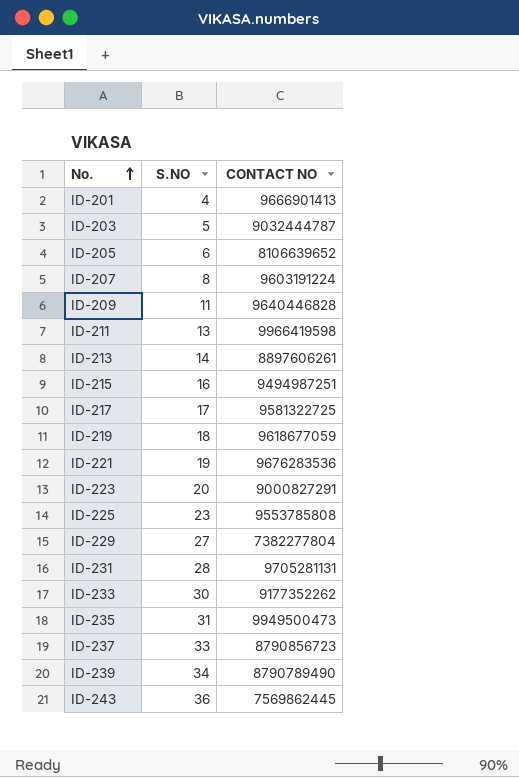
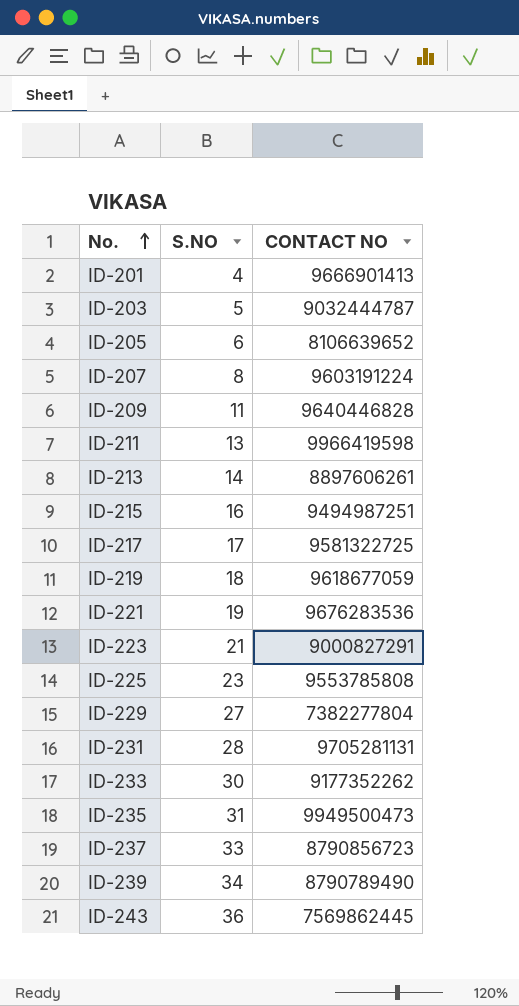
ID-223 | S.NO: 20 -> 21

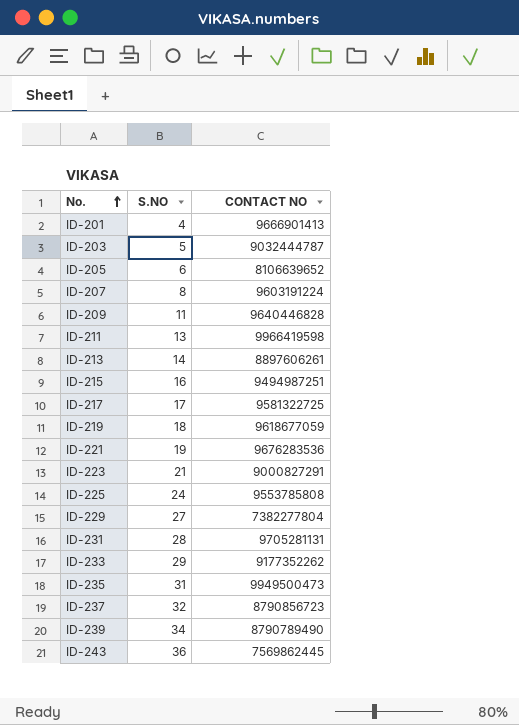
ID-225 | S.NO: 23 -> 24
ID-233 | S.NO: 30 -> 29
ID-237 | S.NO: 33 -> 32

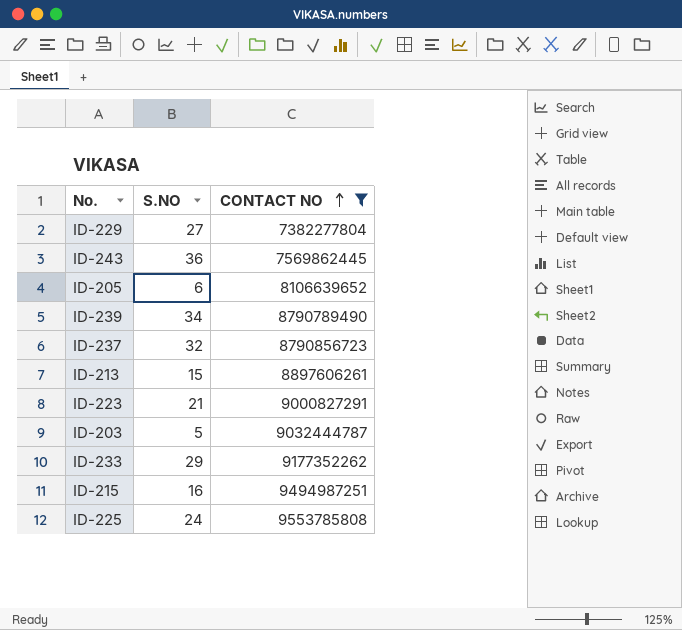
filter: none -> CONTACT NO <= 9553785808
row order: No. ascending -> CONTACT NO ascending
ID-213 | S.NO: 14 -> 15

